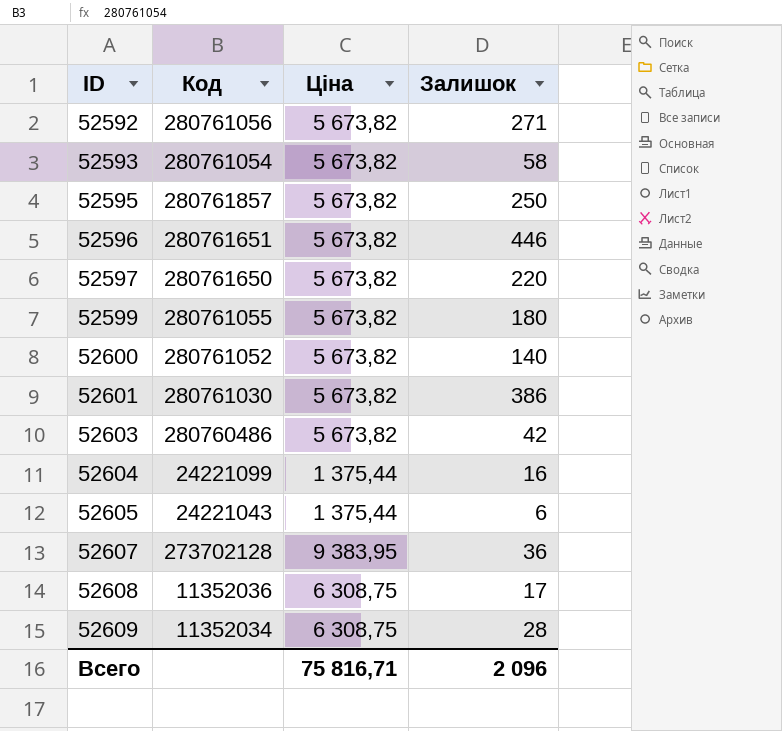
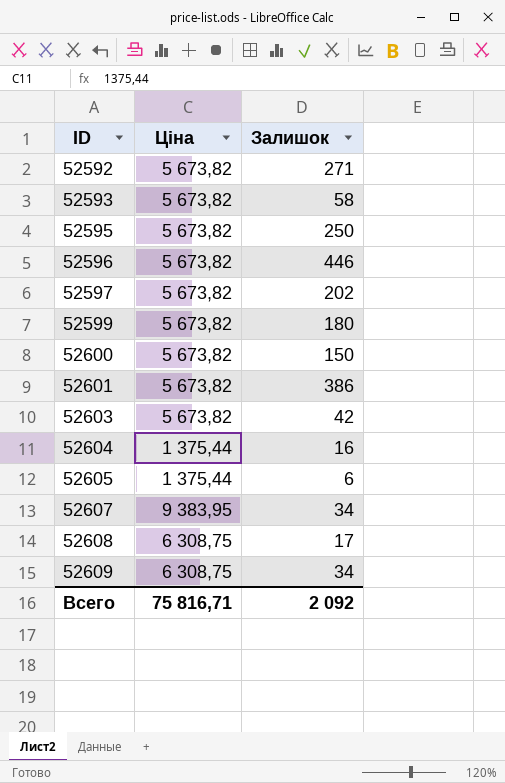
column Код | position: 2 -> none
52597 | Залишок: 220 -> 202
52600 | Залишок: 140 -> 150
52607 | Залишок: 36 -> 34
52609 | Залишок: 28 -> 34
Всего | Залишок: 2 096 -> 2 092

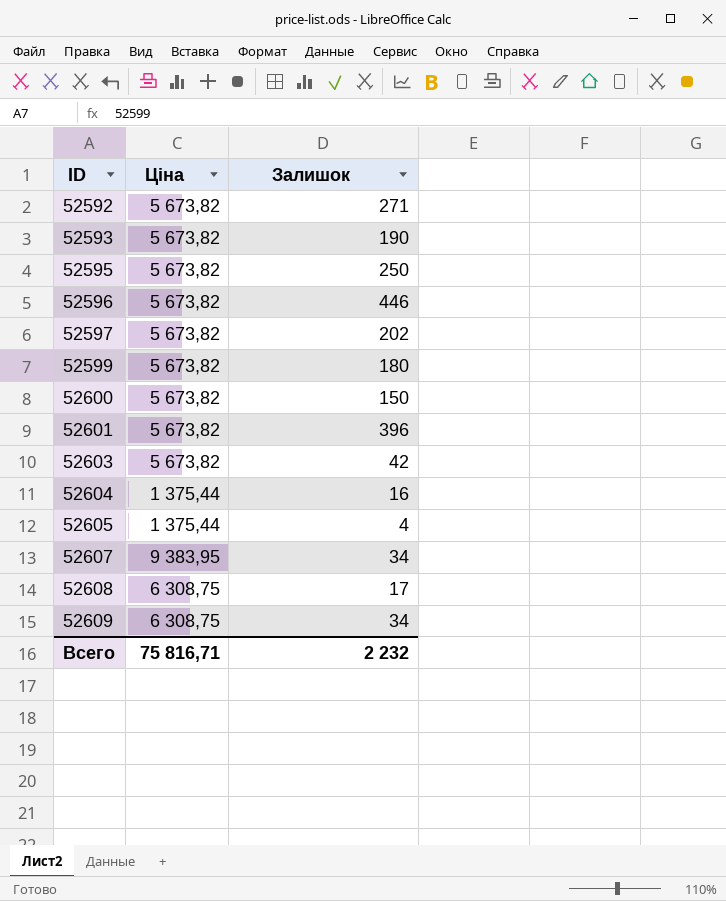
52593 | Залишок: 58 -> 190
52601 | Залишок: 386 -> 396
52605 | Залишок: 6 -> 4
Всего | Залишок: 2 092 -> 2 232

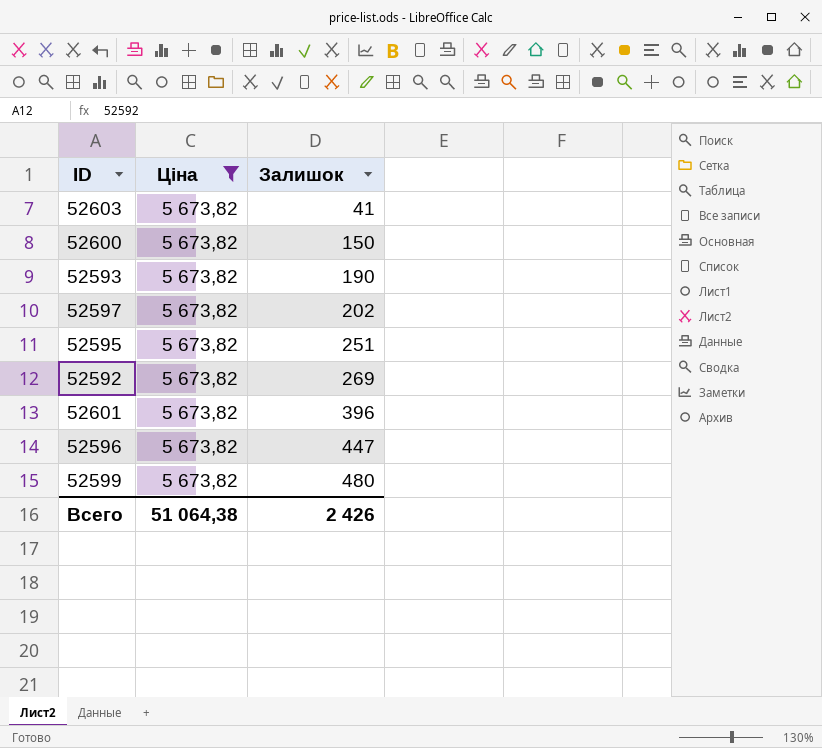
filter: none -> Ціна = 5 673,82
row order: ID ascending -> Залишок ascending
52603 | Залишок: 42 -> 41
52595 | Залишок: 250 -> 251
52592 | Залишок: 271 -> 269
52596 | Залишок: 446 -> 447
52599 | Залишок: 180 -> 480
Всего | Ціна: 75 816,71 -> 51 064,38
Всего | Залишок: 2 232 -> 2 426

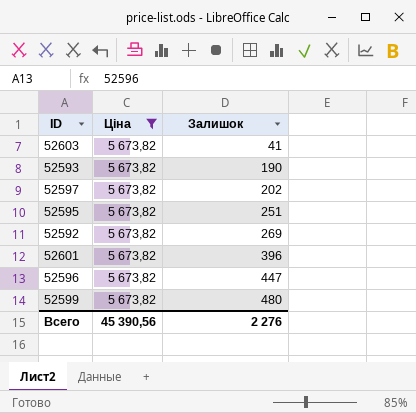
row 52600: 5 673,82 | 150 -> none
Всего | Ціна: 51 064,38 -> 45 390,56
Всего | Залишок: 2 426 -> 2 276

